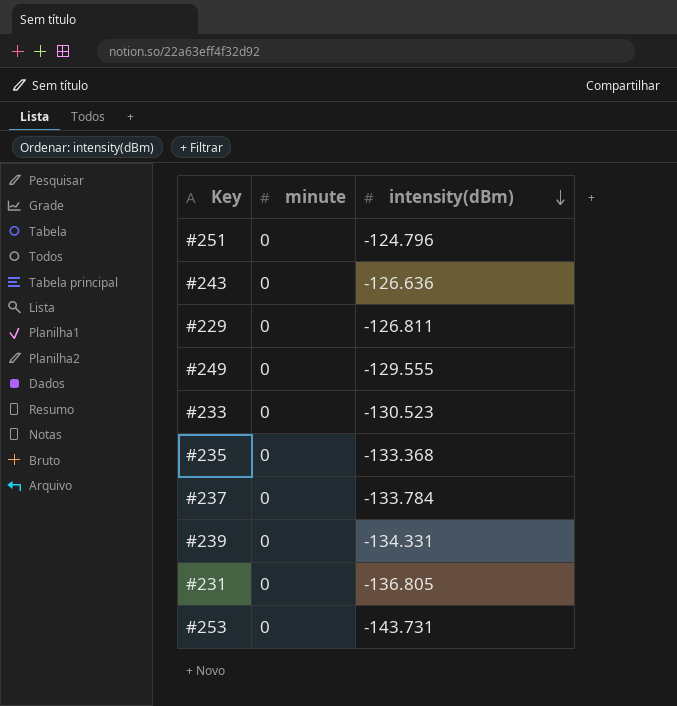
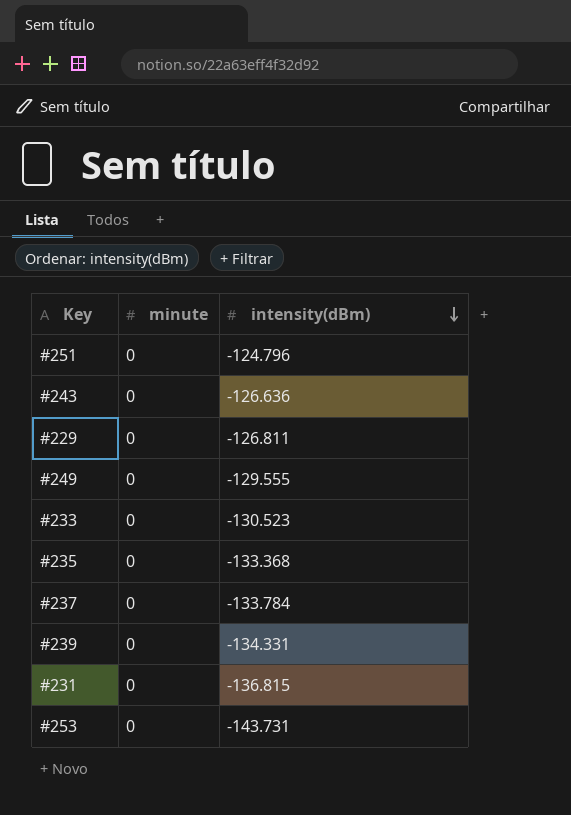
#231 | intensity(dBm): -136.805 -> -136.815

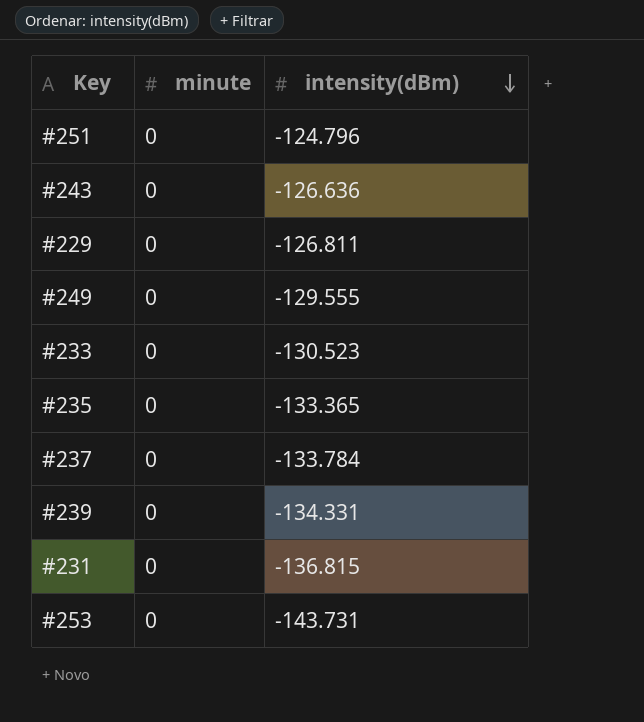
#235 | intensity(dBm): -133.368 -> -133.365

